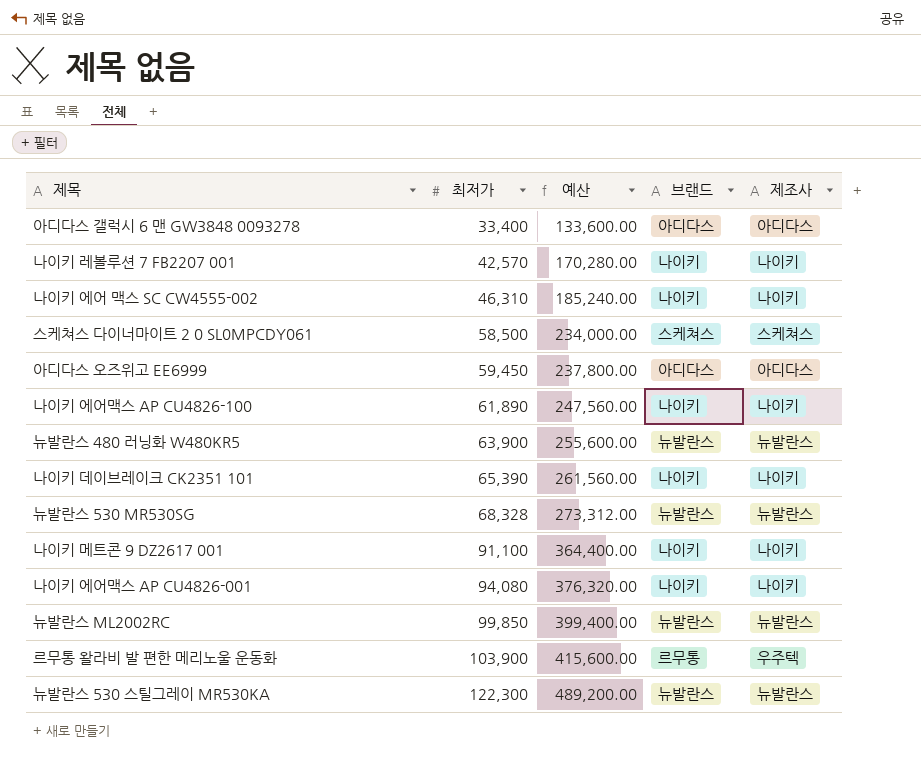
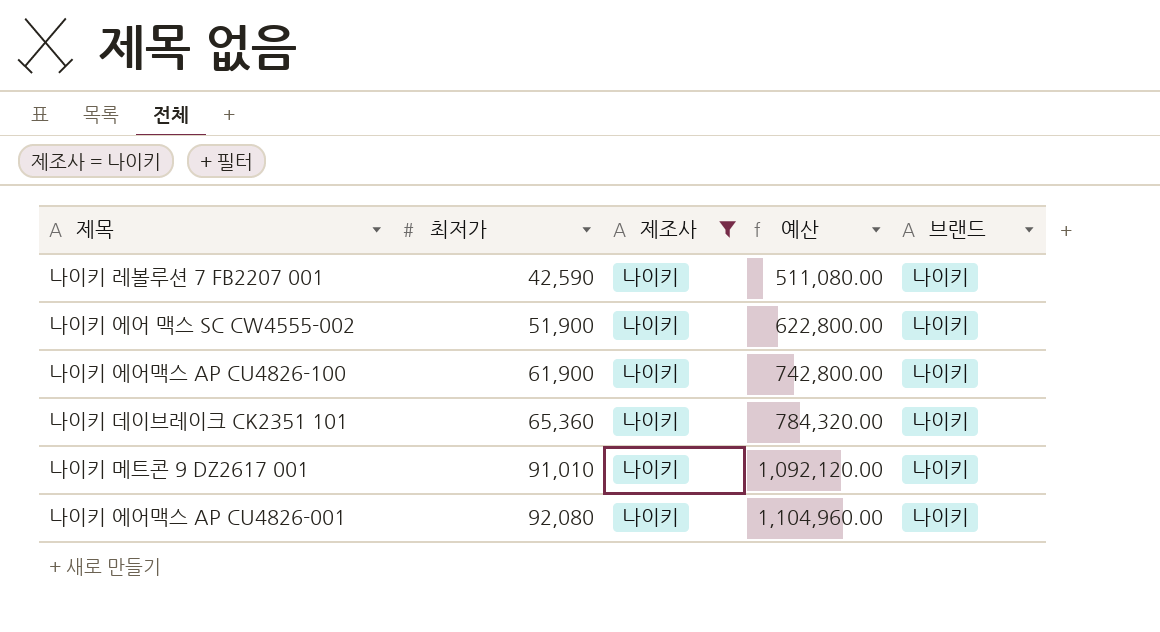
filter: none -> 제조사 = 나이키
column 제조사 | position: 5 -> 3
column 예산 | formula: [최저가] * 4 -> [최저가] * 12
나이키 레볼루션 7 FB2207 001 | 최저가: 42,570 -> 42,590
나이키 에어 맥스 SC CW4555-002 | 최저가: 46,310 -> 51,900
나이키 에어맥스 AP CU4826-100 | 최저가: 61,890 -> 61,900
나이키 데이브레이크 CK2351 101 | 최저가: 65,390 -> 65,360
나이키 메트콘 9 DZ2617 001 | 최저가: 91,100 -> 91,010
나이키 에어맥스 AP CU4826-001 | 최저가: 94,080 -> 92,080

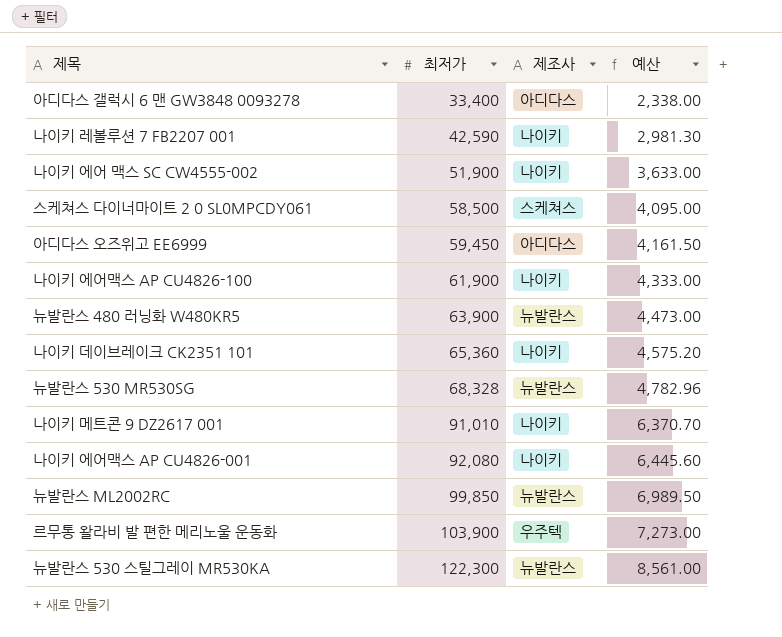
filter: 제조사 = 나이키 -> none
column 브랜드 | position: 5 -> none
column 예산 | formula: [최저가] * 12 -> [최저가] * 0.07

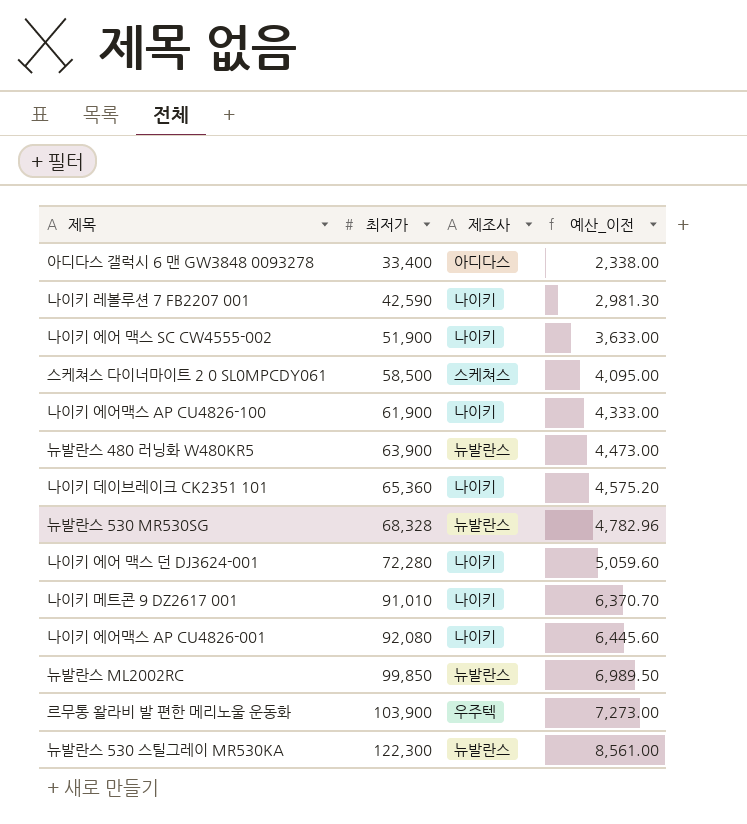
column name: 예산 -> 예산_이전
row 아디다스 오즈위고 EE6999: 59,450 | 아디다스 | 4,161.50 -> none
row 나이키 에어 맥스 던 DJ3624-001: none -> 72,280 | 나이키 | 5,059.60

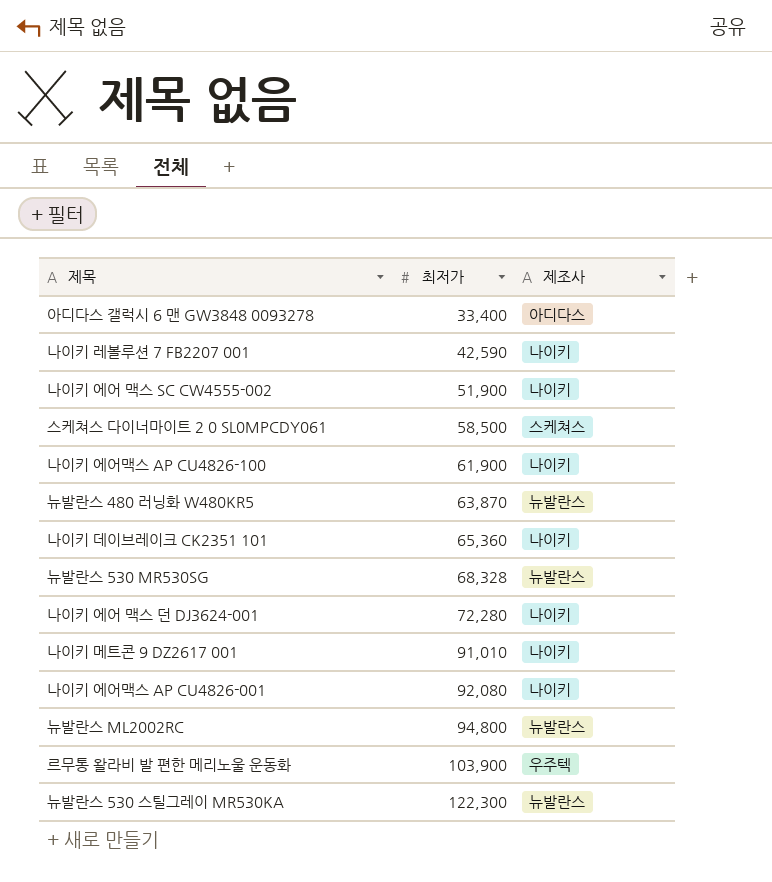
column 예산_이전 | formula: [최저가] * 0.07 -> none
뉴발란스 480 러닝화 W480KR5 | 최저가: 63,900 -> 63,870
뉴발란스 ML2002RC | 최저가: 99,850 -> 94,800

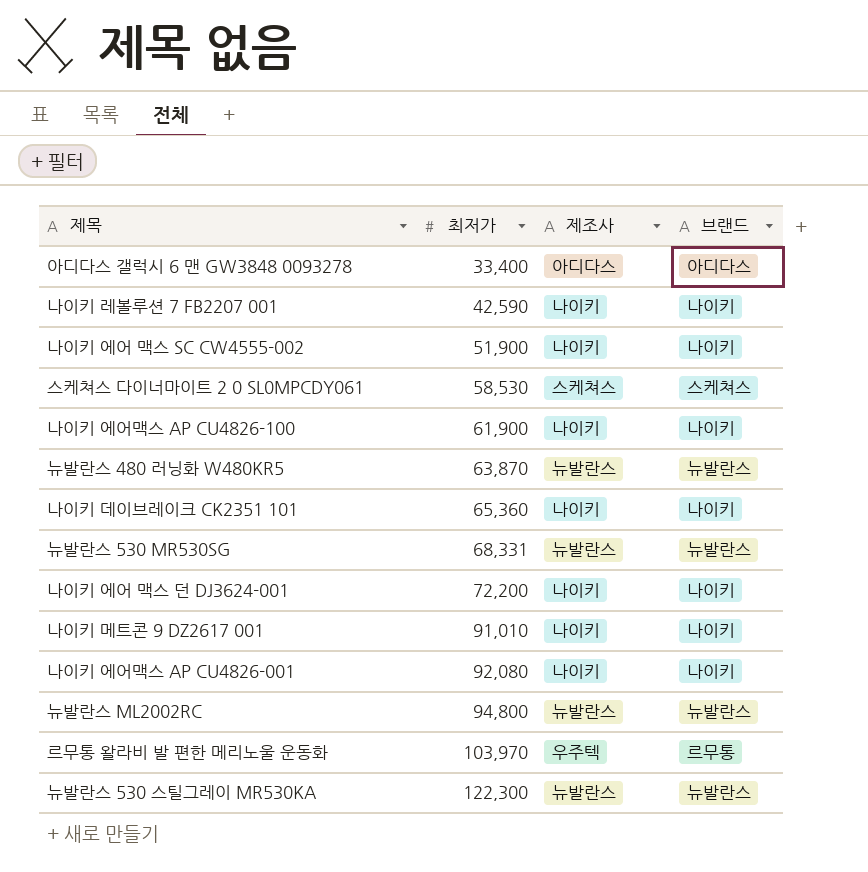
column 브랜드 | position: none -> 4
스케쳐스 다이너마이트 2 0 SL0MPCDY061 | 최저가: 58,500 -> 58,530
뉴발란스 530 MR530SG | 최저가: 68,328 -> 68,331
나이키 에어 맥스 던 DJ3624-001 | 최저가: 72,280 -> 72,200
르무통 왈라비 발 편한 메리노울 운동화 | 최저가: 103,900 -> 103,970

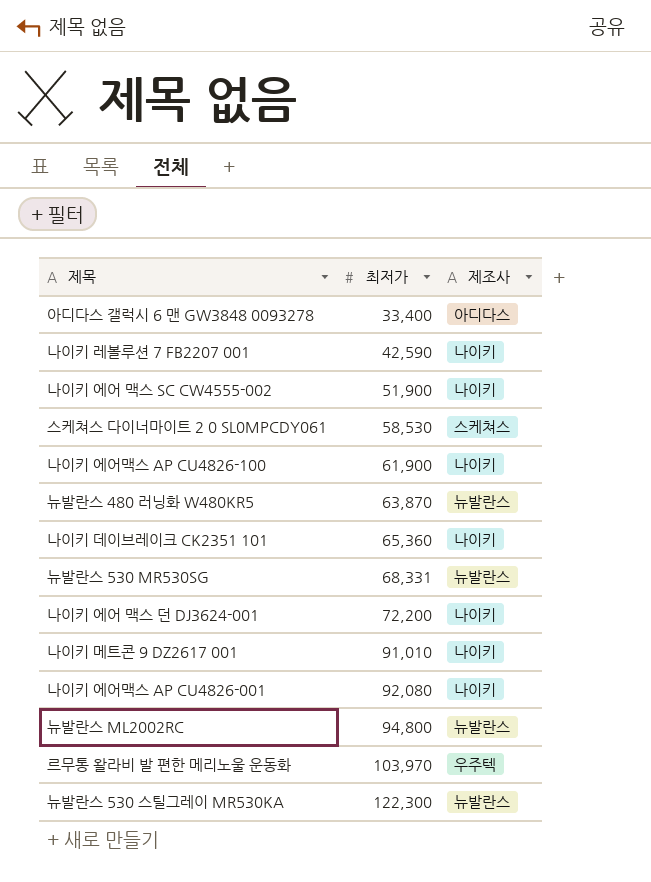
column 브랜드 | position: 4 -> none

